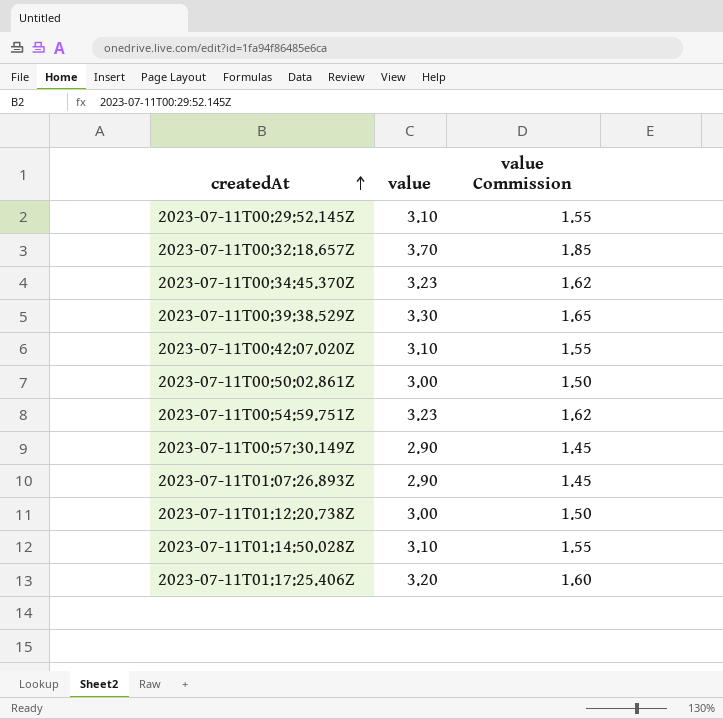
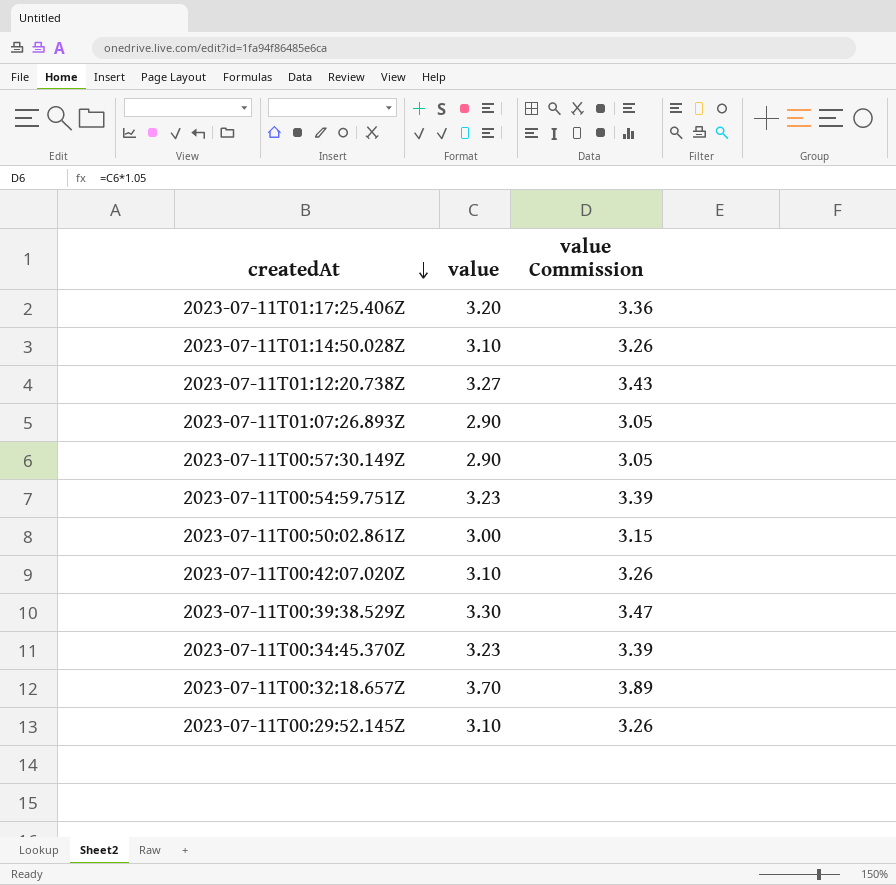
row order: createdAt ascending -> createdAt descending
column value Commission | formula: [value] * 0.5 -> [value] * 1.05
2023-07-11T01:12:20.738Z | value: 3.00 -> 3.27

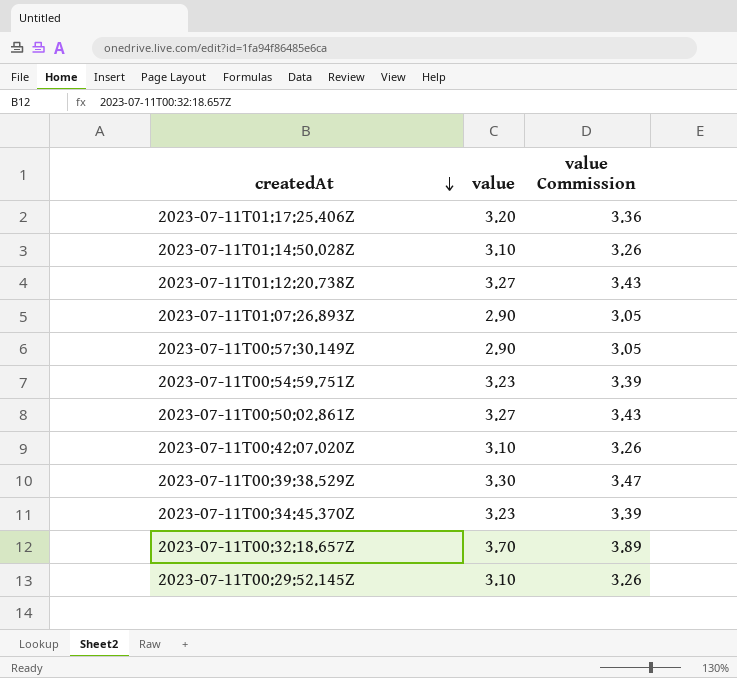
2023-07-11T00:50:02.861Z | value: 3.00 -> 3.27
2023-07-11T00:50:02.861Z | value Commission: 3.15 -> 3.43

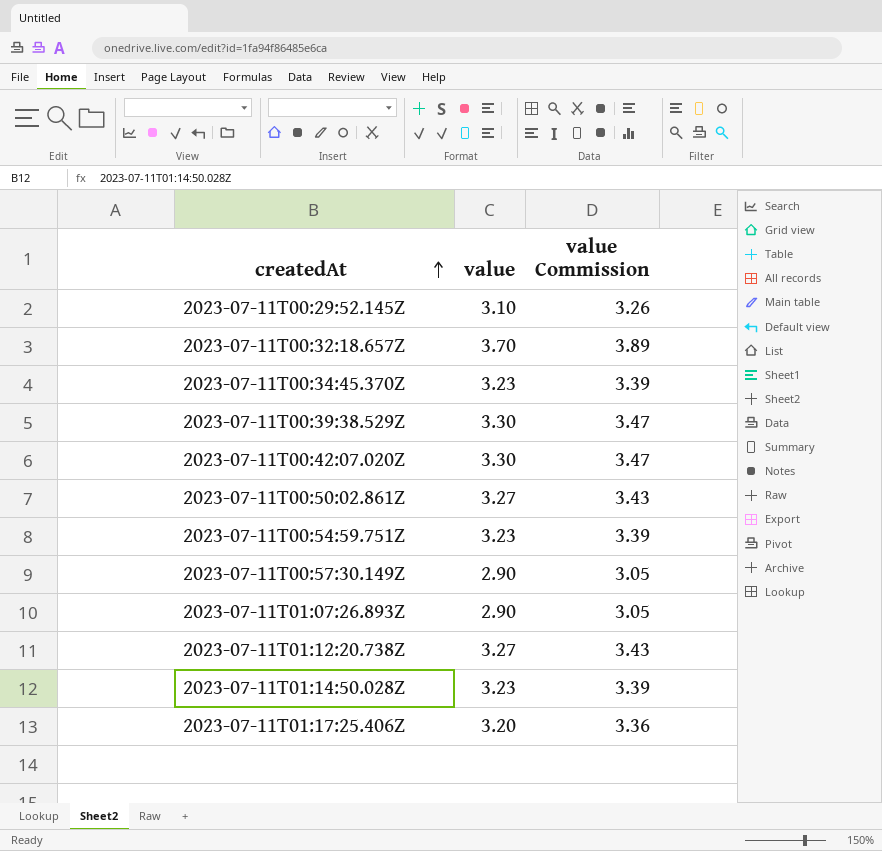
row order: createdAt descending -> createdAt ascending
2023-07-11T00:42:07.020Z | value: 3.10 -> 3.30
2023-07-11T00:42:07.020Z | value Commission: 3.26 -> 3.47
2023-07-11T01:14:50.028Z | value: 3.10 -> 3.23
2023-07-11T01:14:50.028Z | value Commission: 3.26 -> 3.39

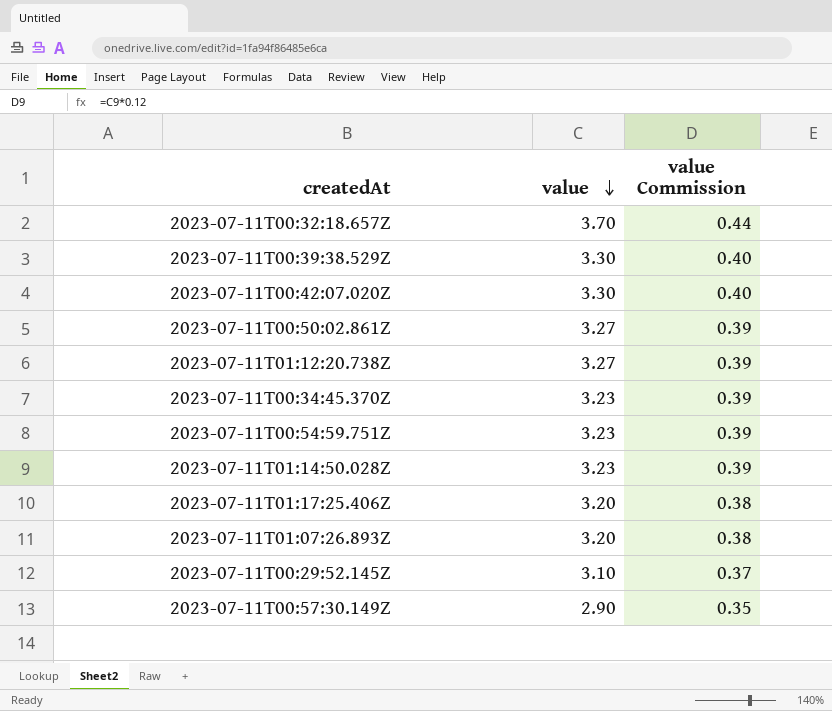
row order: createdAt ascending -> value descending
column value Commission | formula: [value] * 1.05 -> [value] * 0.12
2023-07-11T01:07:26.893Z | value: 2.90 -> 3.20

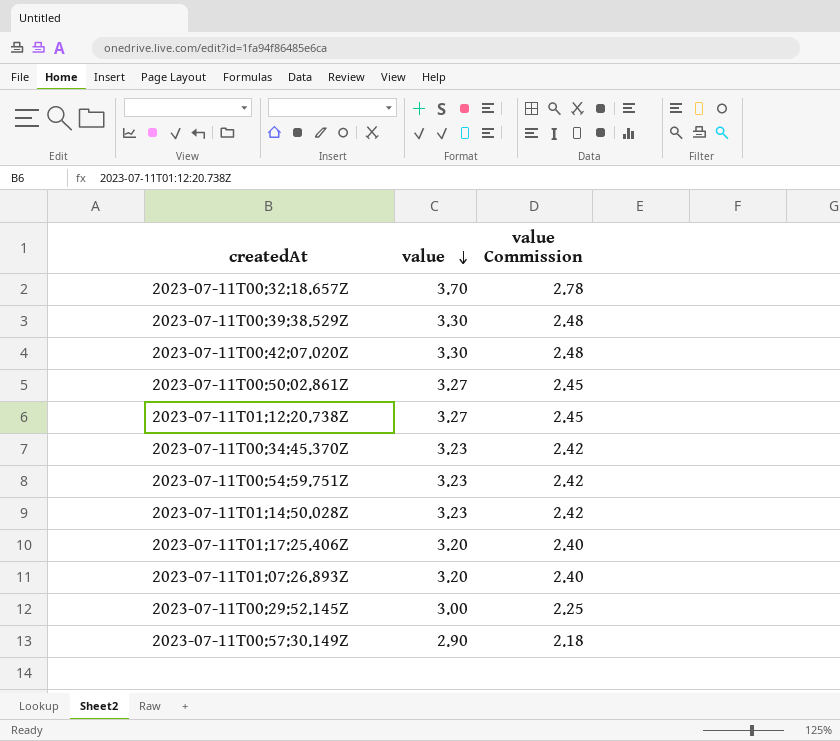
column value Commission | formula: [value] * 0.12 -> [value] * 0.75
2023-07-11T00:29:52.145Z | value: 3.10 -> 3.00

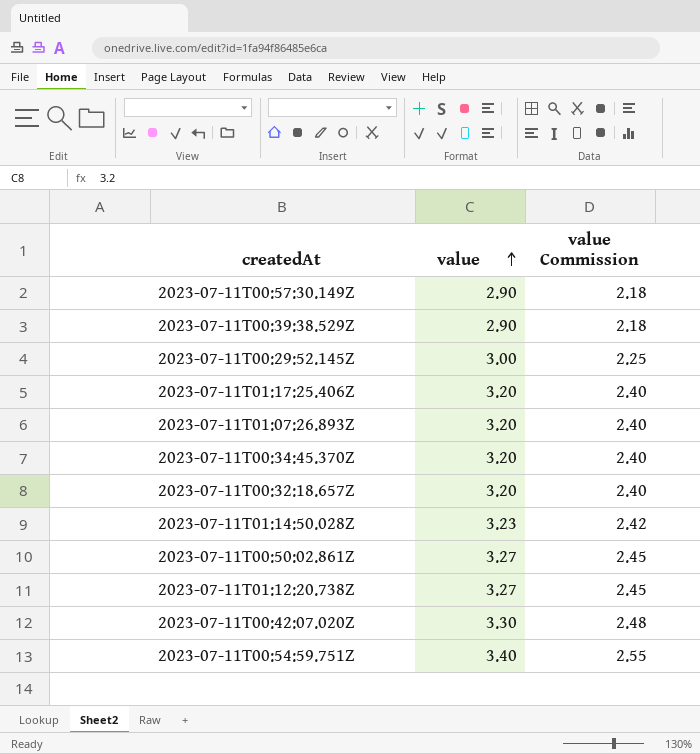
row order: value descending -> value ascending
2023-07-11T00:39:38.529Z | value: 3.30 -> 2.90
2023-07-11T00:39:38.529Z | value Commission: 2.48 -> 2.18
2023-07-11T00:34:45.370Z | value: 3.23 -> 3.20
2023-07-11T00:34:45.370Z | value Commission: 2.42 -> 2.40
2023-07-11T00:32:18.657Z | value: 3.70 -> 3.20
2023-07-11T00:32:18.657Z | value Commission: 2.78 -> 2.40
2023-07-11T00:54:59.751Z | value: 3.23 -> 3.40
2023-07-11T00:54:59.751Z | value Commission: 2.42 -> 2.55

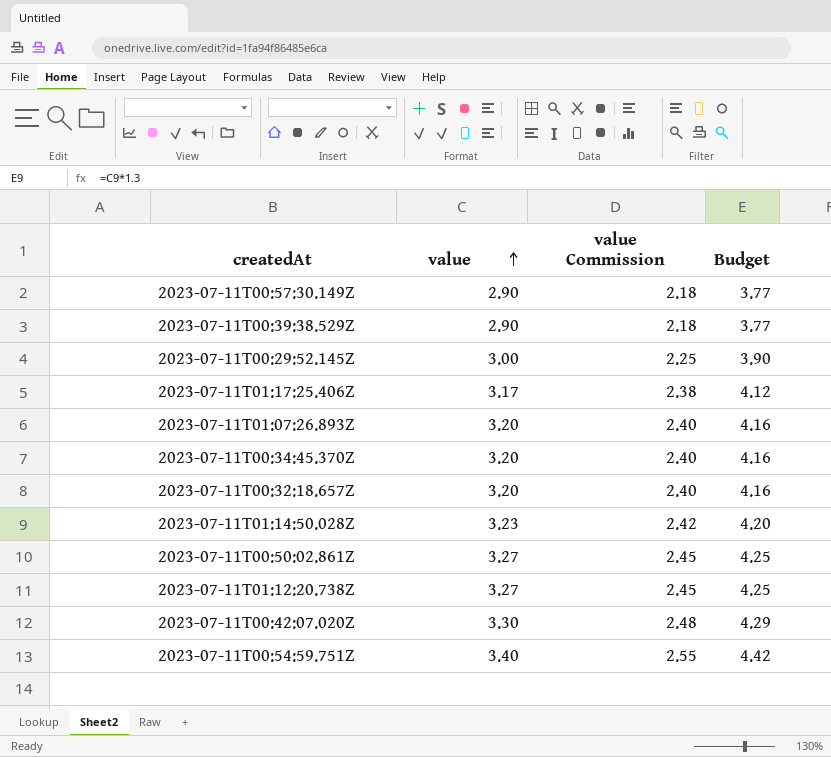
column Budget | formula: none -> [value] * 1.3
2023-07-11T01:17:25.406Z | value: 3.20 -> 3.17
2023-07-11T01:17:25.406Z | value Commission: 2.40 -> 2.38

